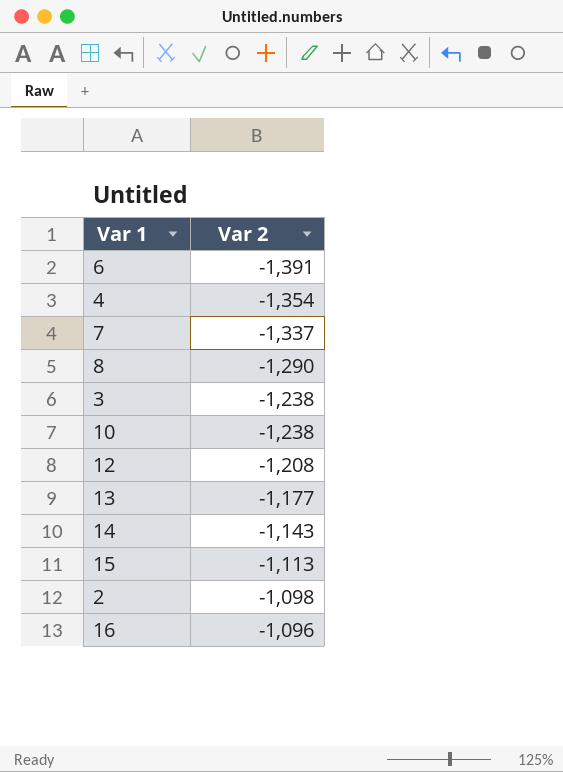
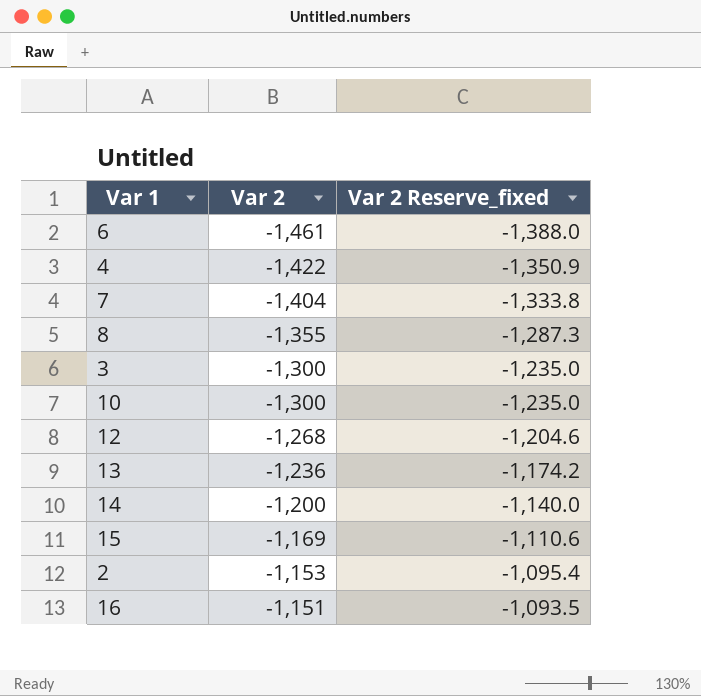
column Var 2 Reserve_fixed | formula: none -> [Var 2] * 0.95
6 | Var 2: -1,391 -> -1,461
4 | Var 2: -1,354 -> -1,422
7 | Var 2: -1,337 -> -1,404
8 | Var 2: -1,290 -> -1,355
3 | Var 2: -1,238 -> -1,300
10 | Var 2: -1,238 -> -1,300
12 | Var 2: -1,208 -> -1,268
13 | Var 2: -1,177 -> -1,236
14 | Var 2: -1,143 -> -1,200
15 | Var 2: -1,113 -> -1,169
2 | Var 2: -1,098 -> -1,153
16 | Var 2: -1,096 -> -1,151

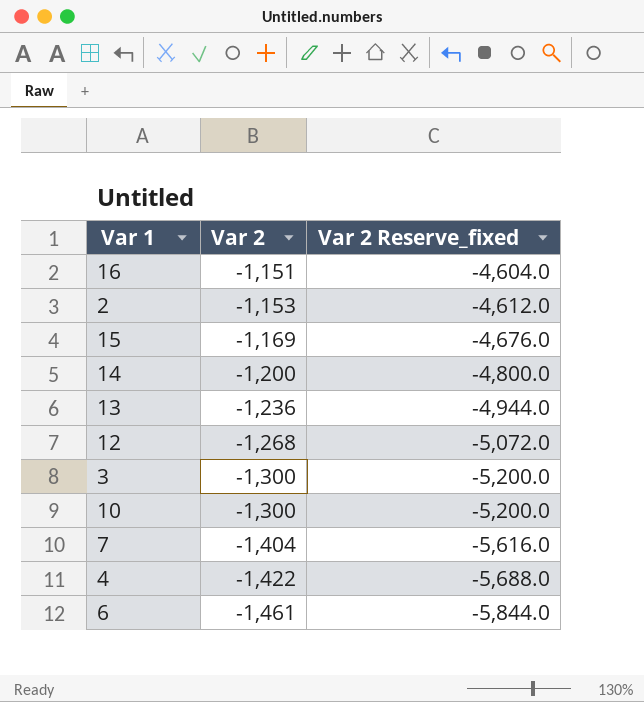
row order: Var 2 ascending -> Var 2 descending
column Var 2 Reserve_fixed | formula: [Var 2] * 0.95 -> [Var 2] * 4
row 8: -1,355 | -1,287.3 -> none

